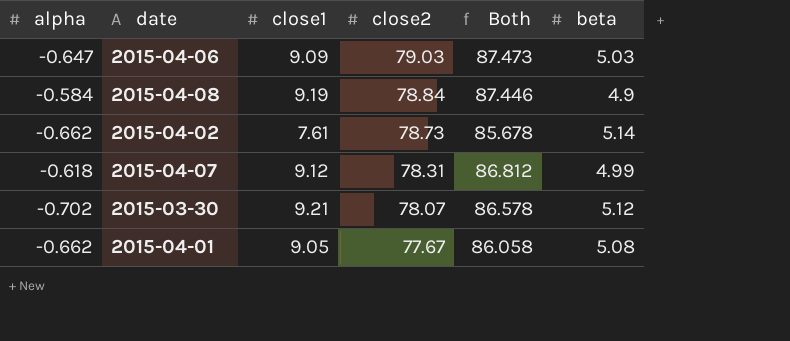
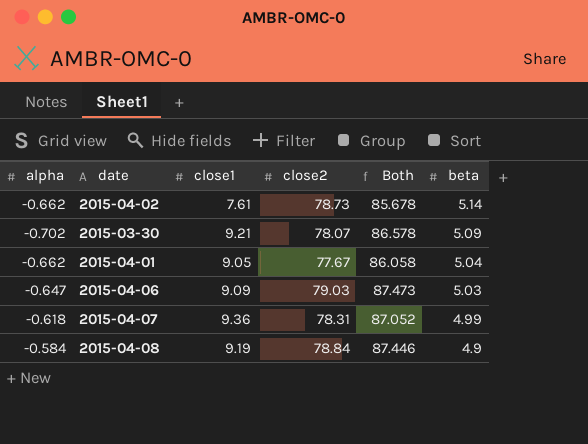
row order: close2 descending -> beta descending
2015-03-30 | beta: 5.12 -> 5.09
2015-04-01 | beta: 5.08 -> 5.04
2015-04-07 | close1: 9.12 -> 9.36
2015-04-07 | Both: 86.812 -> 87.052

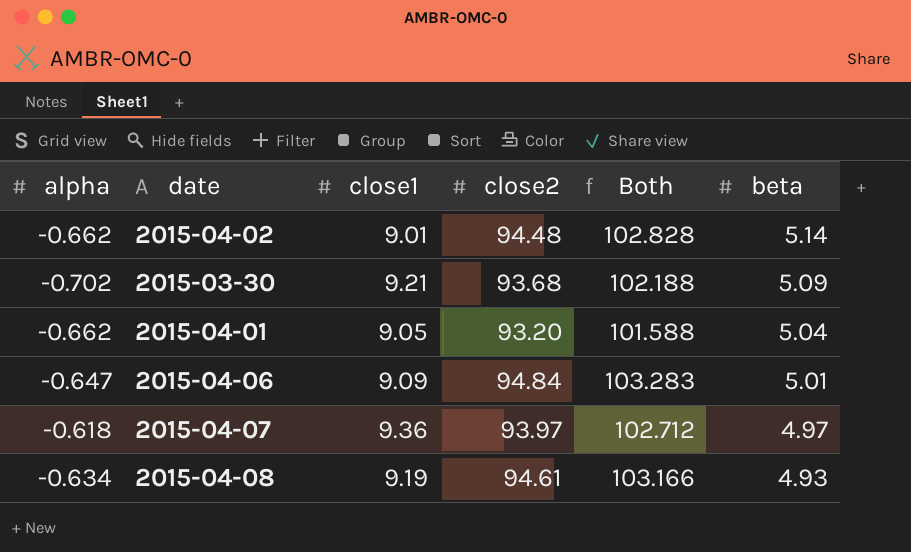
2015-04-02 | close1: 7.61 -> 9.01
2015-04-02 | close2: 78.73 -> 94.48
2015-04-02 | Both: 85.678 -> 102.828
2015-03-30 | close2: 78.07 -> 93.68
2015-03-30 | Both: 86.578 -> 102.188
2015-04-01 | close2: 77.67 -> 93.20
2015-04-01 | Both: 86.058 -> 101.588
2015-04-06 | close2: 79.03 -> 94.84
2015-04-06 | Both: 87.473 -> 103.283
2015-04-06 | beta: 5.03 -> 5.01
2015-04-07 | close2: 78.31 -> 93.97
2015-04-07 | Both: 87.052 -> 102.712
2015-04-07 | beta: 4.99 -> 4.97
2015-04-08 | alpha: -0.584 -> -0.634
2015-04-08 | close2: 78.84 -> 94.61
2015-04-08 | Both: 87.446 -> 103.166
2015-04-08 | beta: 4.9 -> 4.93

